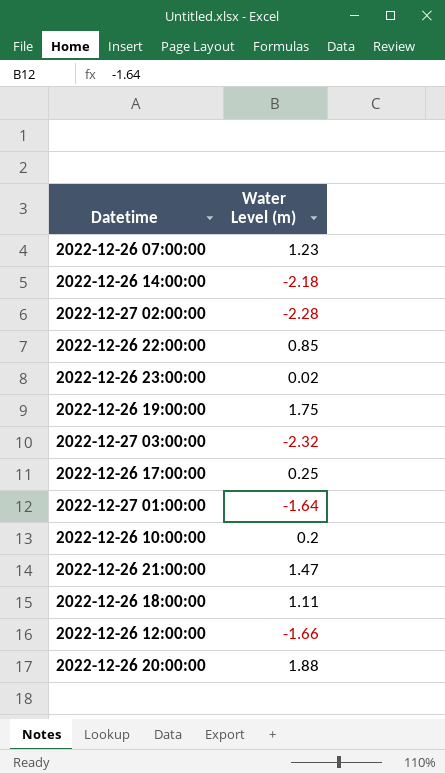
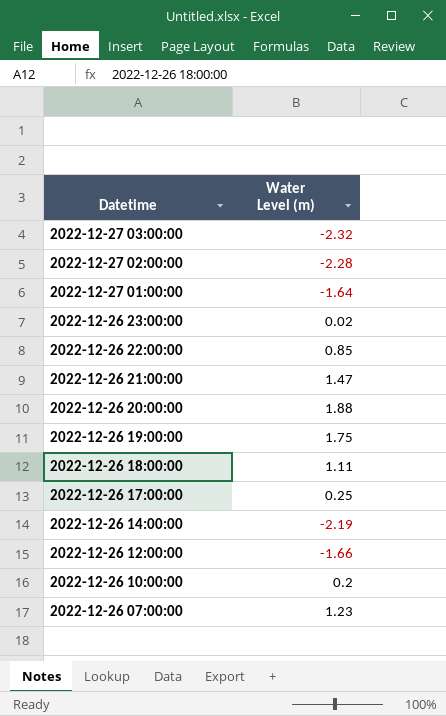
row order: none -> Datetime descending
2022-12-26 14:00:00 | Water Level (m): -2.18 -> -2.19

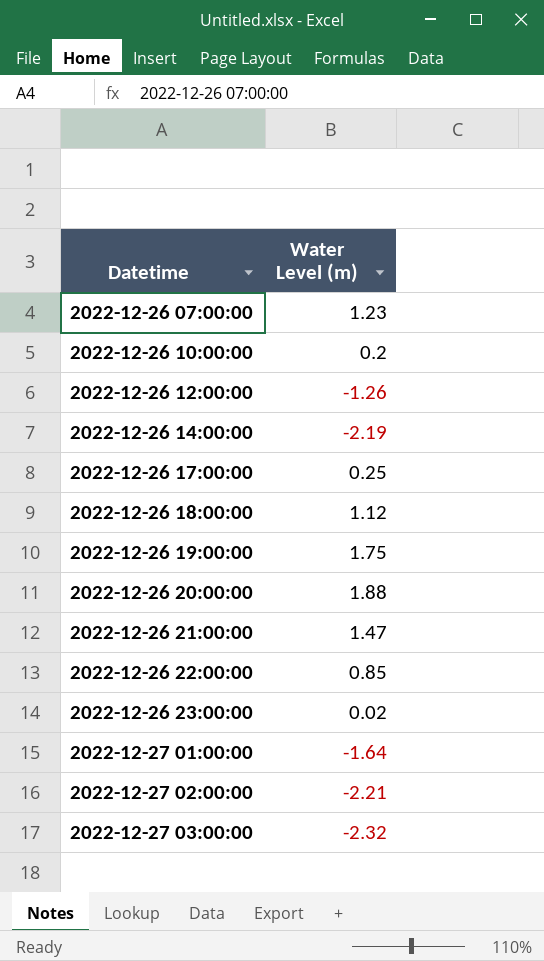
row order: Datetime descending -> Datetime ascending
2022-12-26 12:00:00 | Water Level (m): -1.66 -> -1.26
2022-12-26 18:00:00 | Water Level (m): 1.11 -> 1.12
2022-12-27 02:00:00 | Water Level (m): -2.28 -> -2.21

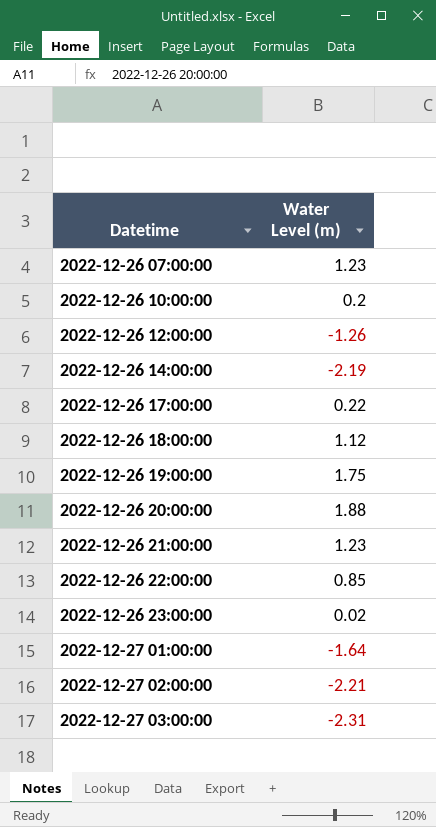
2022-12-26 17:00:00 | Water Level (m): 0.25 -> 0.22
2022-12-26 21:00:00 | Water Level (m): 1.47 -> 1.23
2022-12-27 03:00:00 | Water Level (m): -2.32 -> -2.31

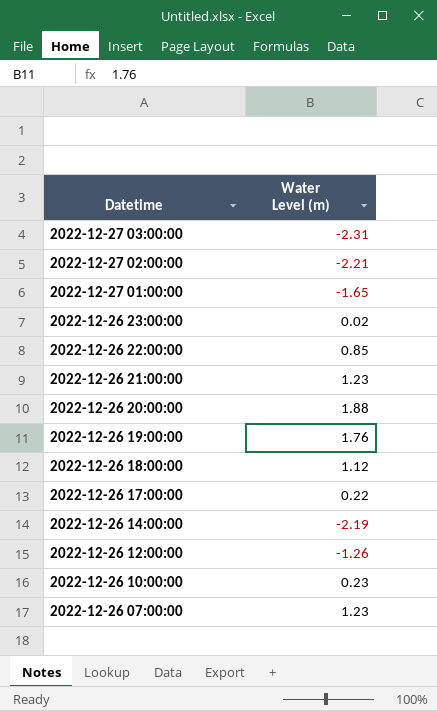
row order: Datetime ascending -> Datetime descending
2022-12-27 01:00:00 | Water Level (m): -1.64 -> -1.65
2022-12-26 19:00:00 | Water Level (m): 1.75 -> 1.76
2022-12-26 10:00:00 | Water Level (m): 0.2 -> 0.23

